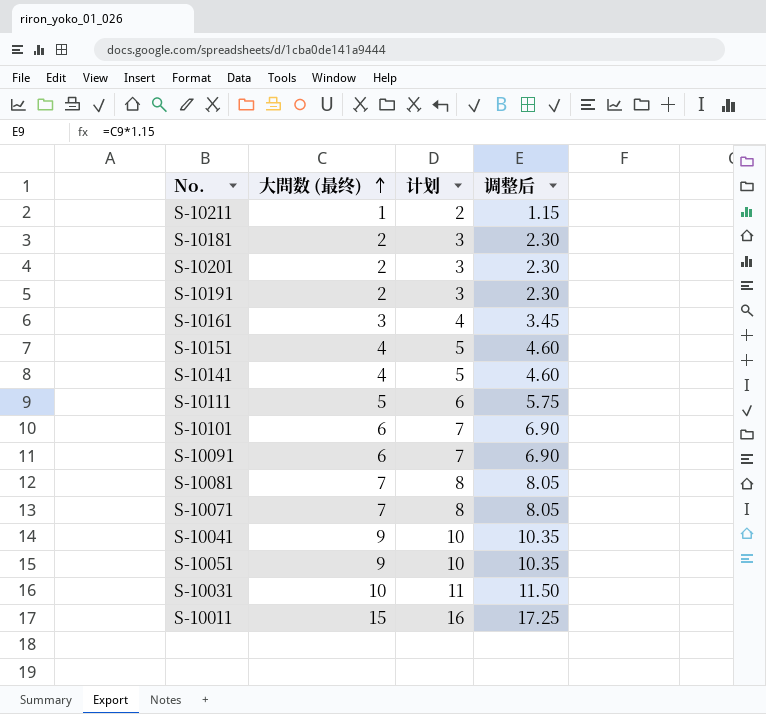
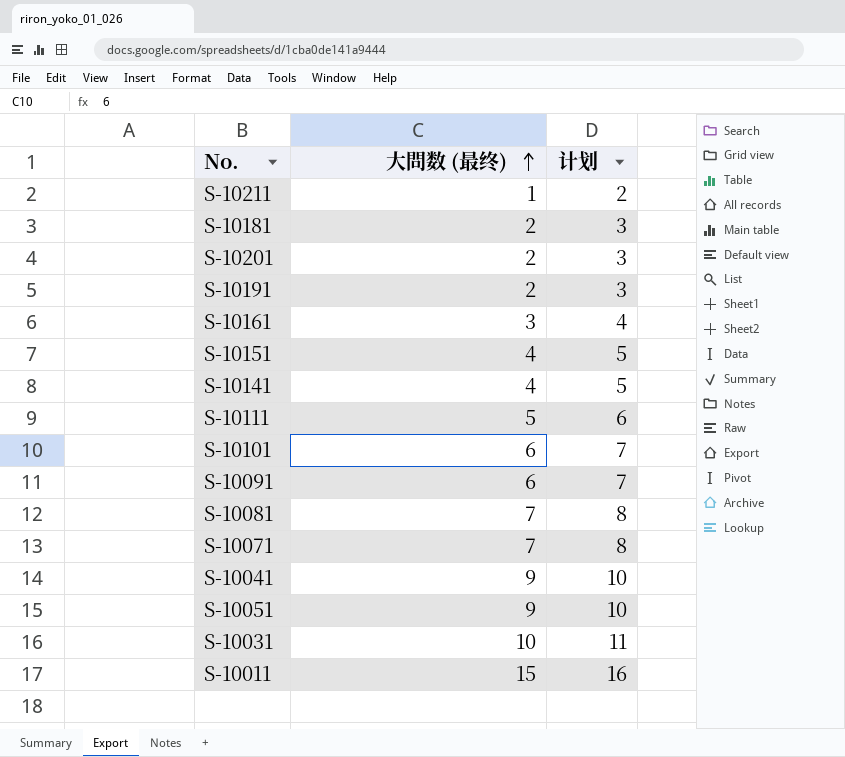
column 调整后 | formula: [大問数 (最终)] * 1.15 -> none

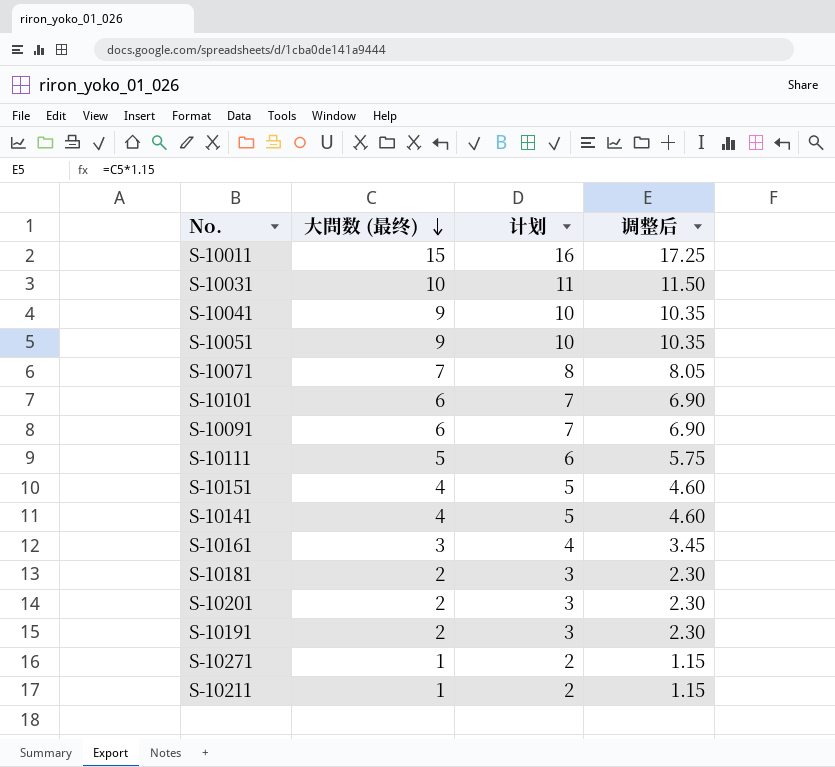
row order: 大問数 (最终) ascending -> 大問数 (最终) descending
column 调整后 | formula: none -> [大問数 (最终)] * 1.15
row S-10081: 7 | 8 -> none
row S-10271: none -> 1 | 2 | 1.15

